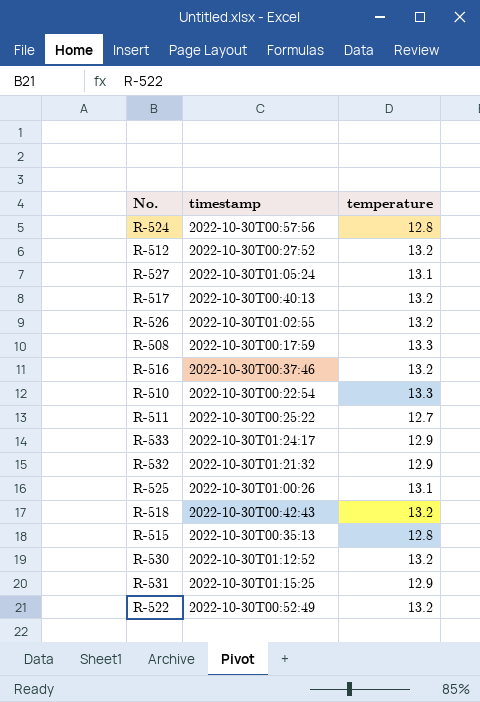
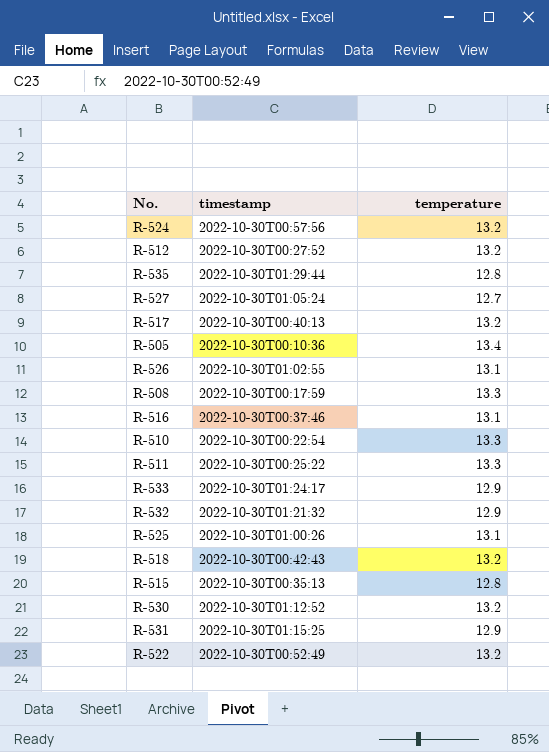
R-524 | temperature: 12.8 -> 13.2
row R-535: none -> 2022-10-30T01:29:44 | 12.8
R-527 | temperature: 13.1 -> 12.7
row R-505: none -> 2022-10-30T00:10:36 | 13.4
R-526 | temperature: 13.2 -> 13.1
R-516 | temperature: 13.2 -> 13.1
R-511 | temperature: 12.7 -> 13.3

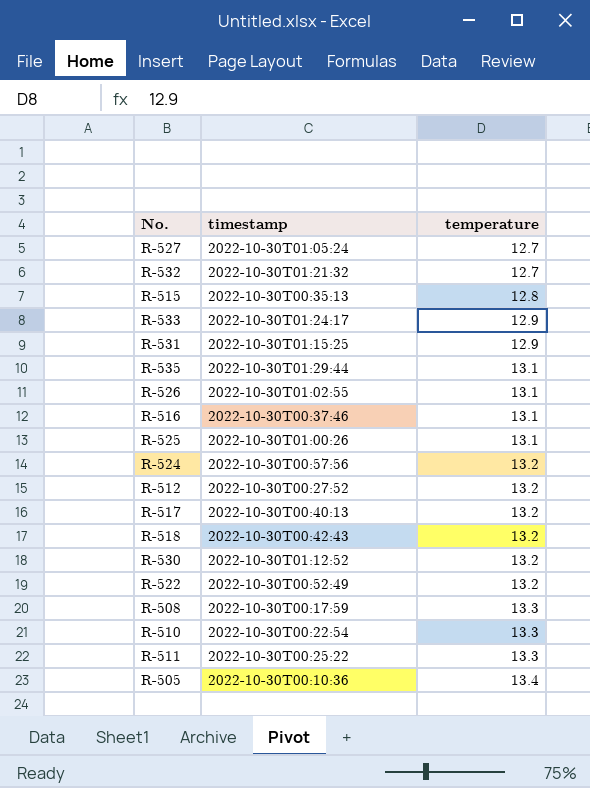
row order: none -> temperature ascending
R-532 | temperature: 12.9 -> 12.7
R-535 | temperature: 12.8 -> 13.1

